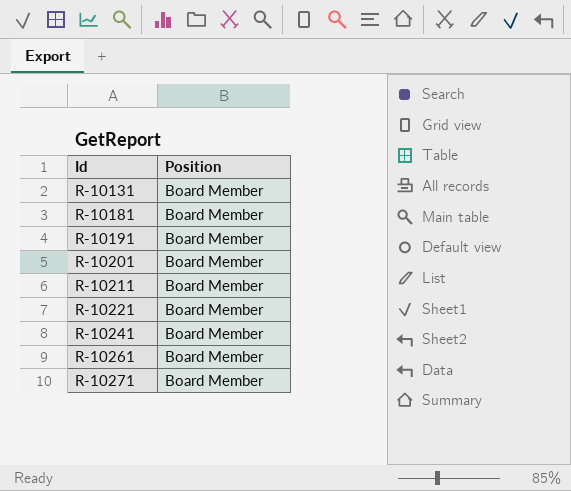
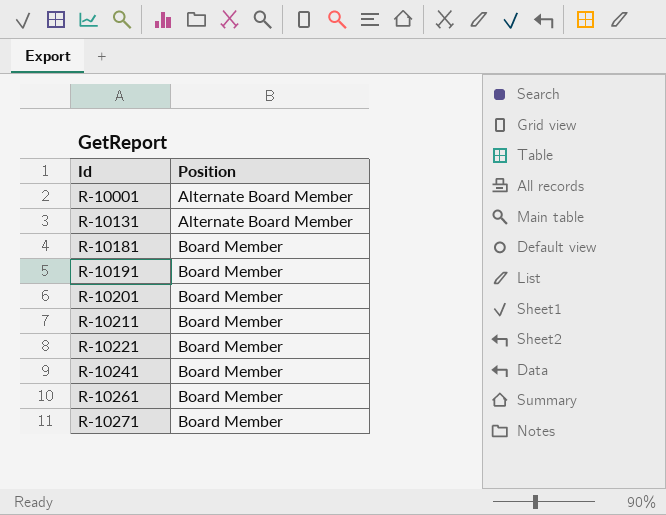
row R-10001: none -> Alternate Board Member
R-10131 | Position: Board Member -> Alternate Board Member

